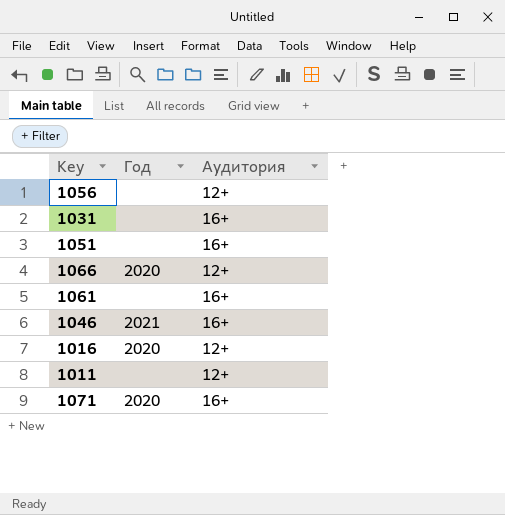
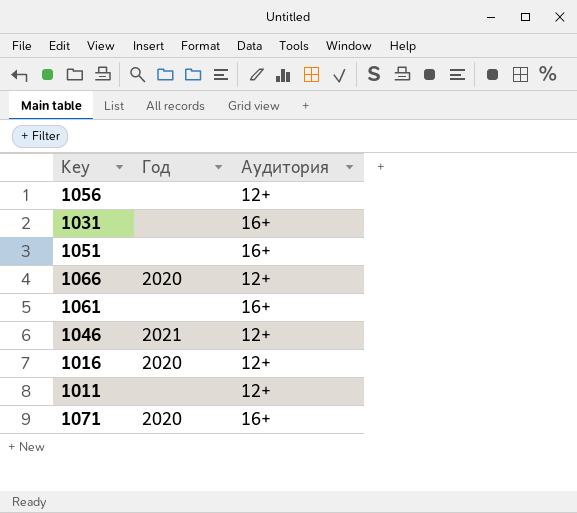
1046 | Аудитория: 16+ -> 12+

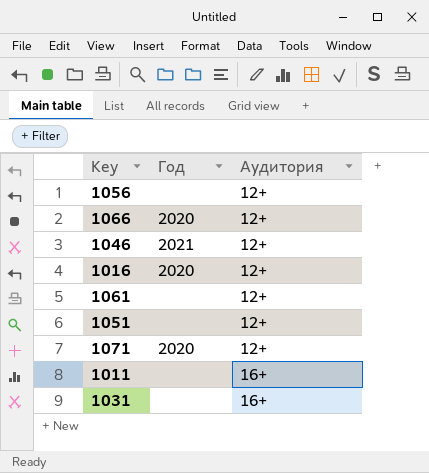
row order: none -> Аудитория ascending
1061 | Аудитория: 16+ -> 12+
1051 | Аудитория: 16+ -> 12+
1071 | Аудитория: 16+ -> 12+
1011 | Аудитория: 12+ -> 16+

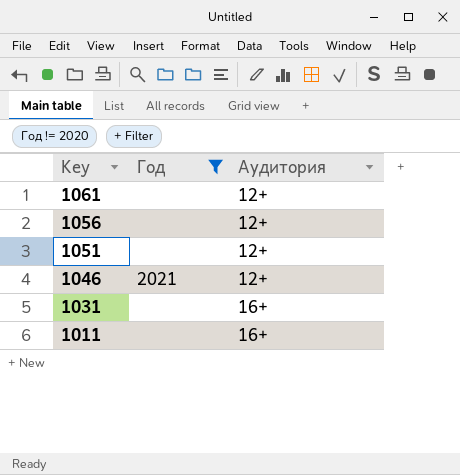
filter: none -> Год != 2020
row order: Аудитория ascending -> Key descending

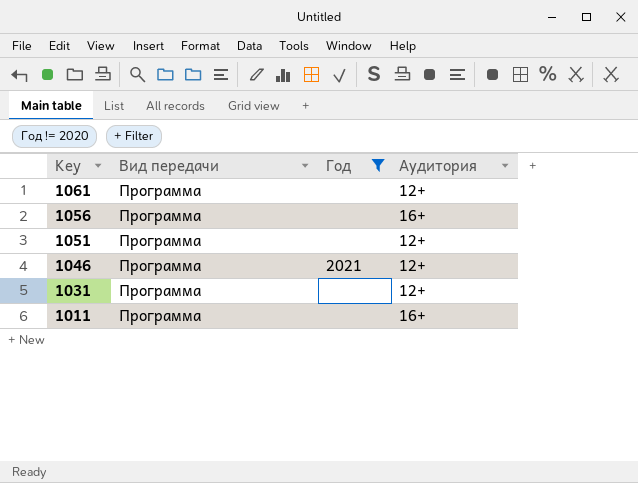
column Вид передачи | position: none -> 2
1056 | Аудитория: 12+ -> 16+
1031 | Аудитория: 16+ -> 12+

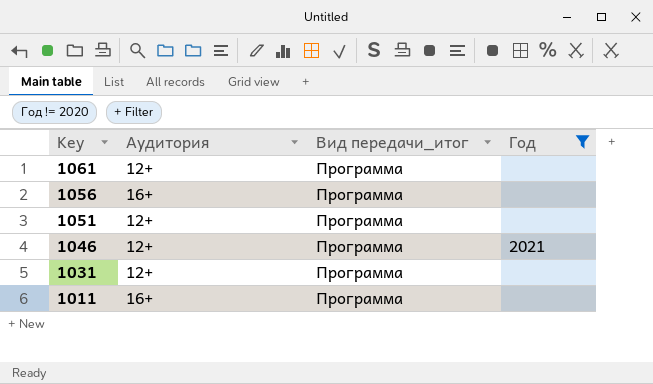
column Аудитория | position: 4 -> 2
column name: Вид передачи -> Вид передачи_итог

